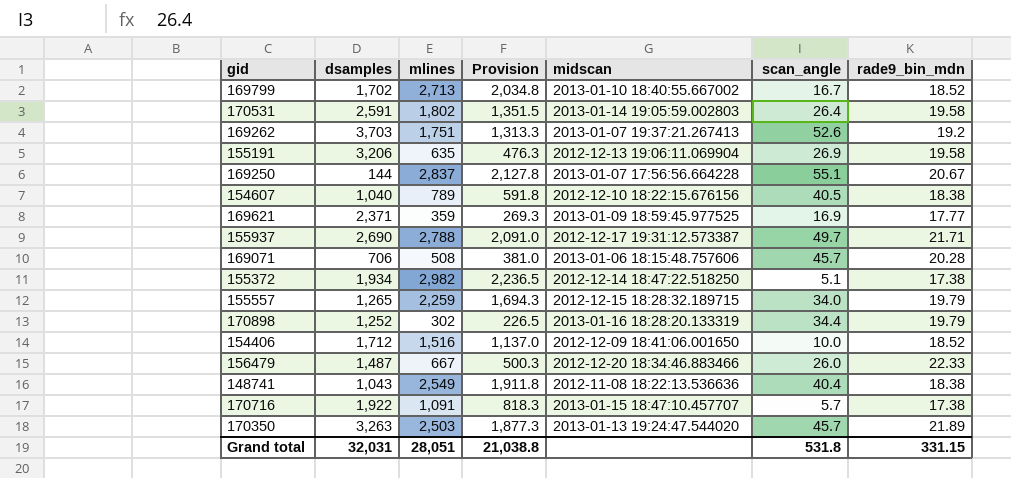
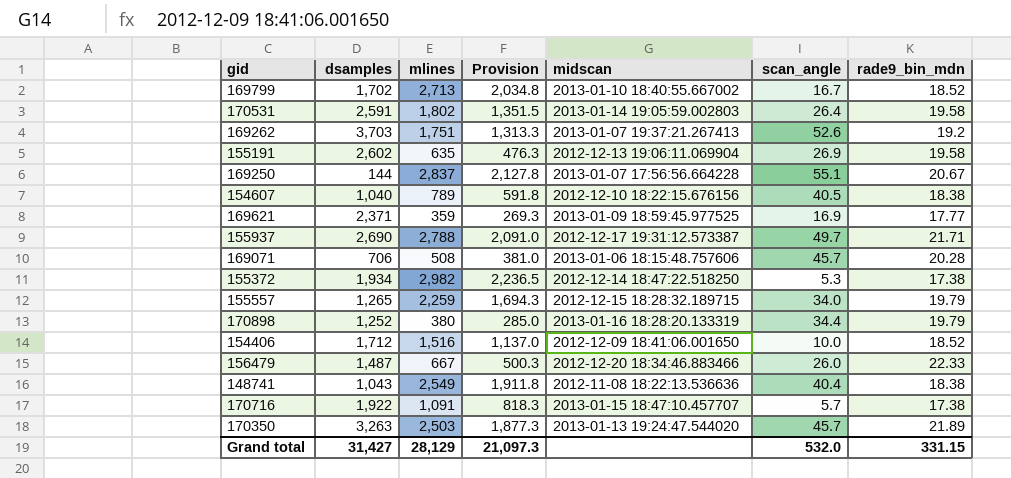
155191 | dsamples: 3,206 -> 2,602
155372 | scan_angle: 5.1 -> 5.3
170898 | mlines: 302 -> 380
170898 | Provision: 226.5 -> 285.0
Grand total | dsamples: 32,031 -> 31,427
Grand total | mlines: 28,051 -> 28,129
Grand total | Provision: 21,038.8 -> 21,097.3
Grand total | scan_angle: 531.8 -> 532.0

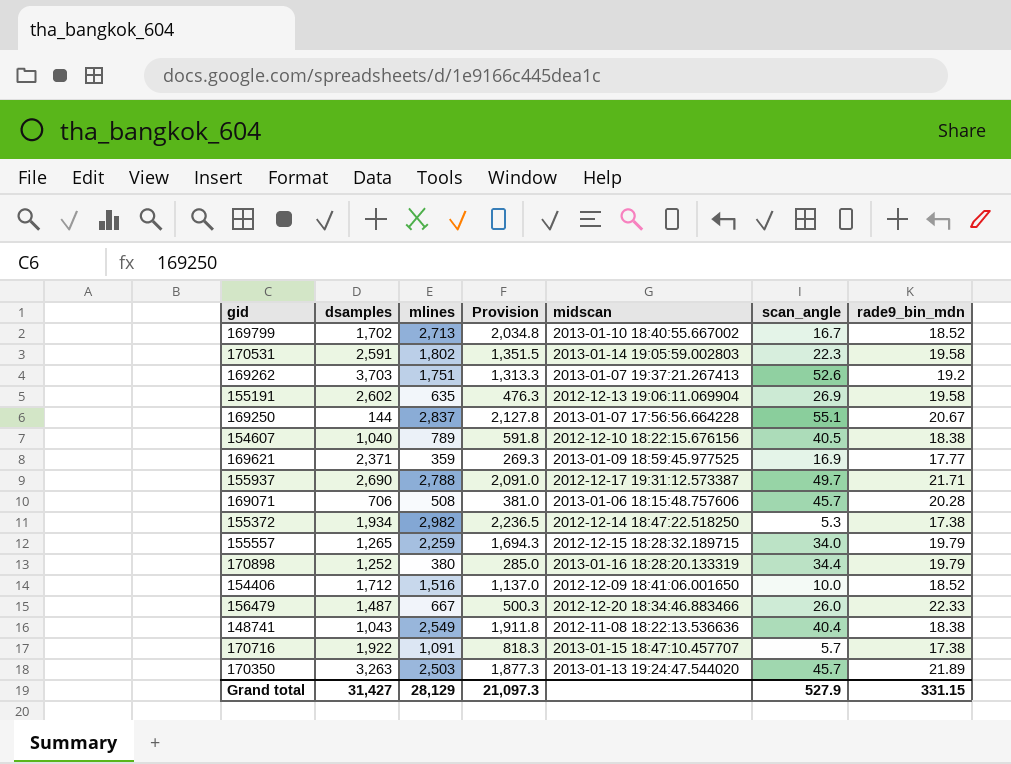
170531 | scan_angle: 26.4 -> 22.3
Grand total | scan_angle: 532.0 -> 527.9

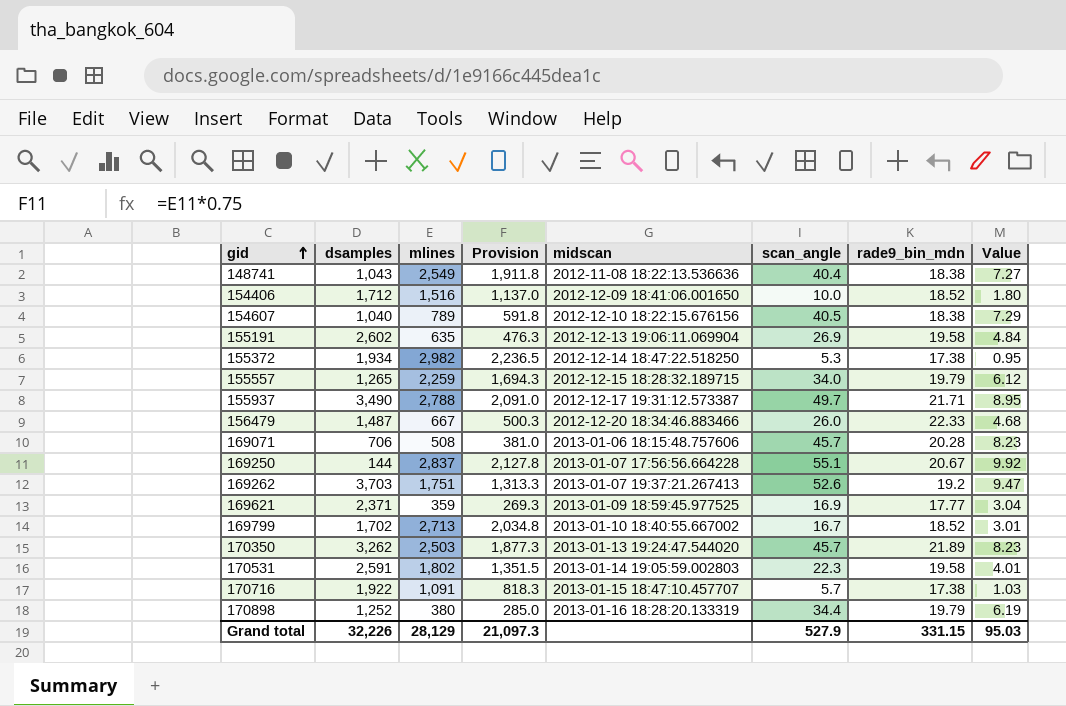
row order: none -> gid ascending
column Value | formula: none -> [scan_angle] * 0.18
155937 | dsamples: 2,690 -> 3,490
170350 | dsamples: 3,263 -> 3,262
Grand total | dsamples: 31,427 -> 32,226

